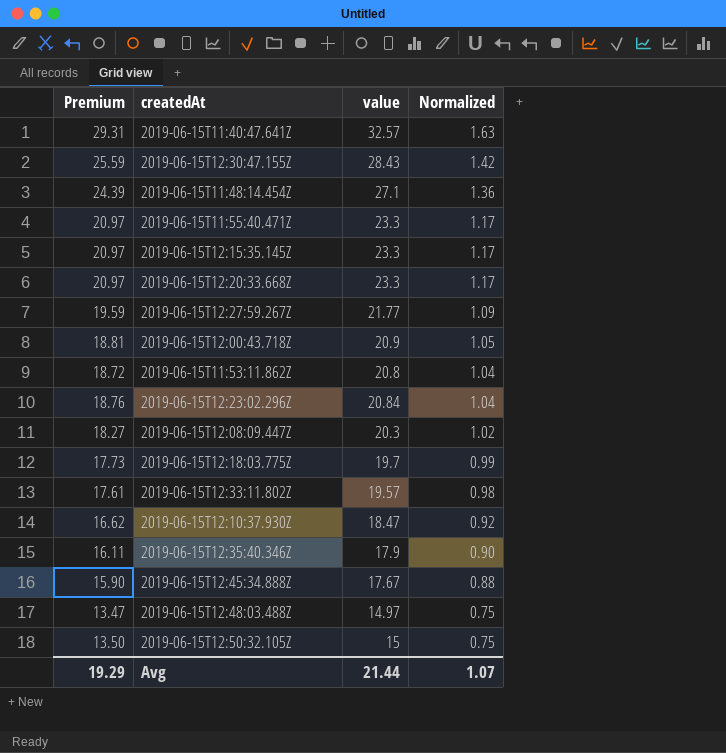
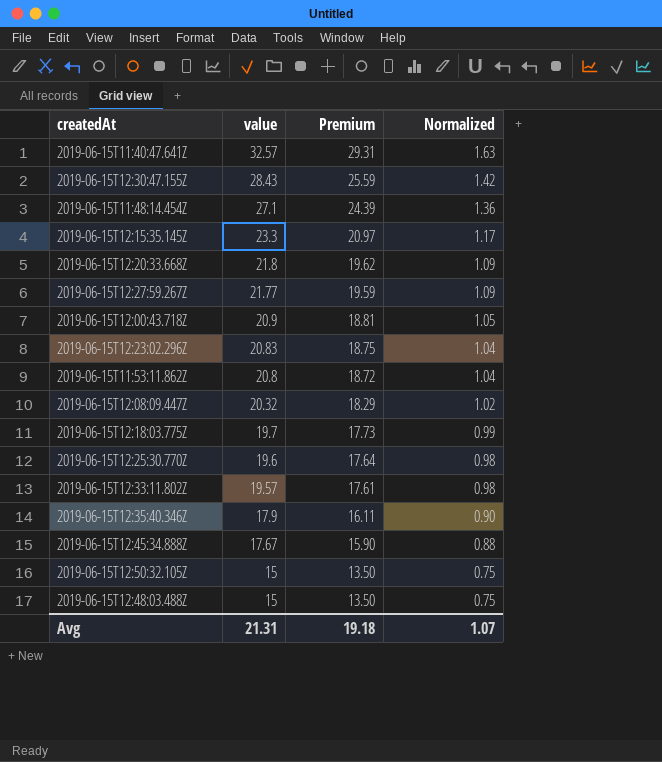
row order: Normalized descending -> value descending
column Premium | position: 1 -> 3
row 2019-06-15T11:55:40.471Z: 20.97 | 23.3 | 1.17 -> none
row 2019-06-15T12:10:37.930Z: 16.62 | 18.47 | 0.92 -> none
2019-06-15T12:20:33.668Z | value: 23.3 -> 21.8
2019-06-15T12:20:33.668Z | Premium: 20.97 -> 19.62
2019-06-15T12:20:33.668Z | Normalized: 1.17 -> 1.09
2019-06-15T12:23:02.296Z | value: 20.84 -> 20.83
2019-06-15T12:23:02.296Z | Premium: 18.76 -> 18.75
2019-06-15T12:08:09.447Z | value: 20.3 -> 20.32
2019-06-15T12:08:09.447Z | Premium: 18.27 -> 18.29
row 2019-06-15T12:25:30.770Z: none -> 19.6 | 17.64 | 0.98
2019-06-15T12:48:03.488Z | value: 14.97 -> 15
2019-06-15T12:48:03.488Z | Premium: 13.47 -> 13.50
Avg | value: 21.44 -> 21.31
Avg | Premium: 19.29 -> 19.18

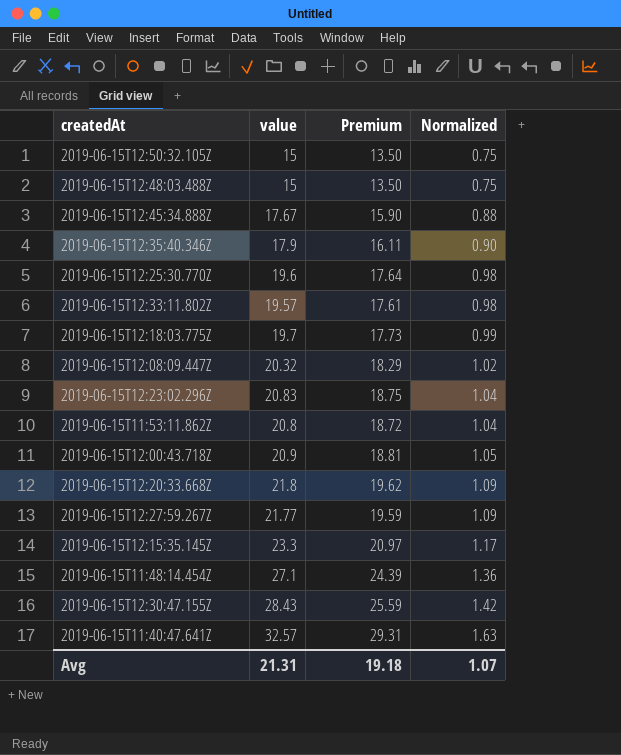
row order: value descending -> Normalized ascending

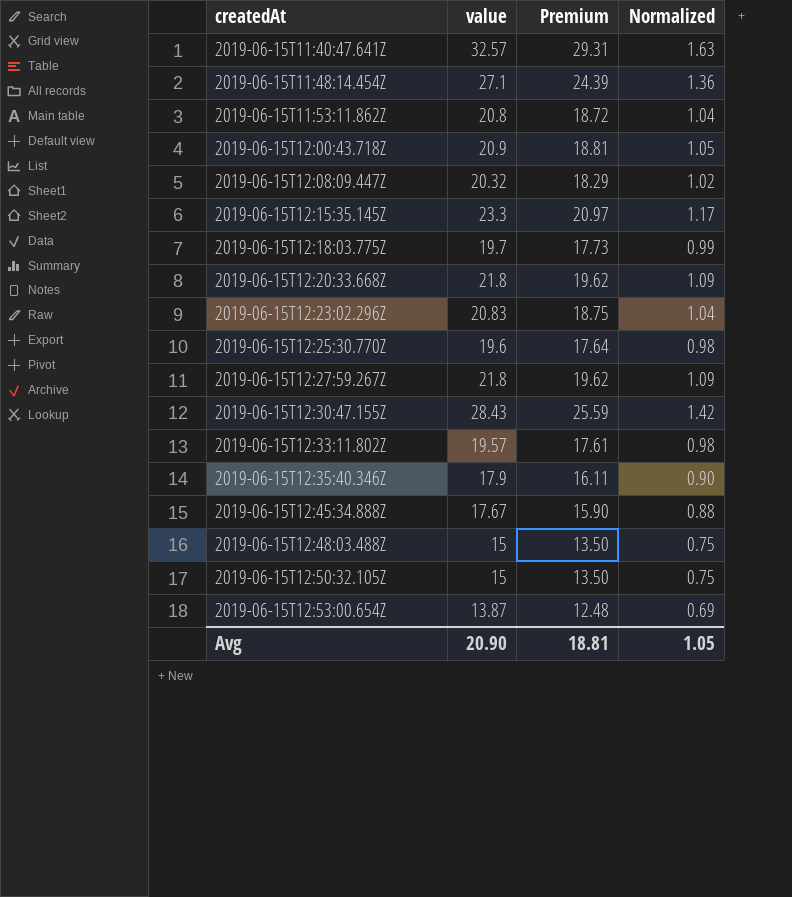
row order: Normalized ascending -> createdAt ascending
2019-06-15T12:27:59.267Z | value: 21.77 -> 21.8
2019-06-15T12:27:59.267Z | Premium: 19.59 -> 19.62
row 2019-06-15T12:53:00.654Z: none -> 13.87 | 12.48 | 0.69
Avg | value: 21.31 -> 20.90
Avg | Premium: 19.18 -> 18.81
Avg | Normalized: 1.07 -> 1.05

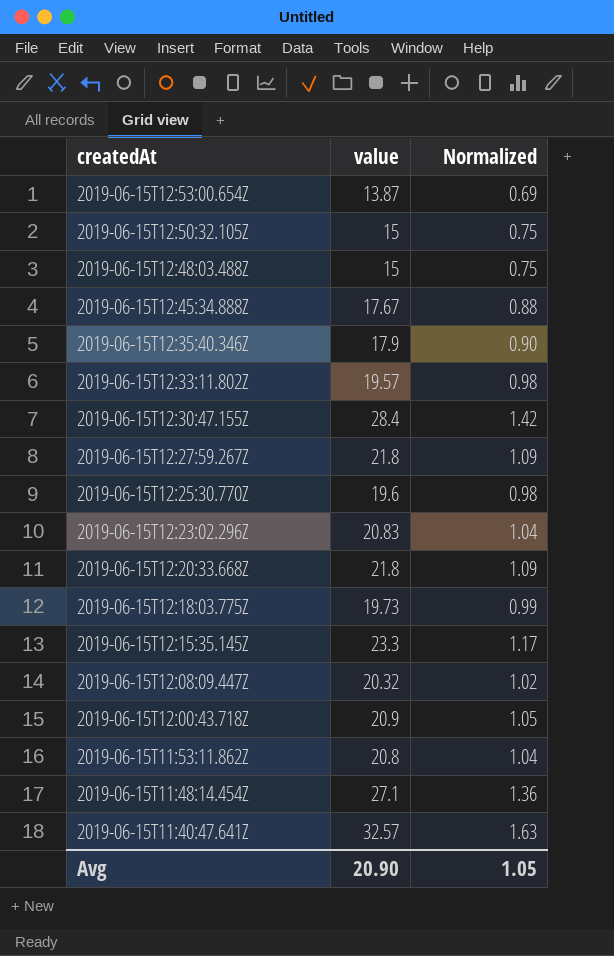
row order: createdAt ascending -> createdAt descending
column Premium | formula: [value] * 0.9 -> none
2019-06-15T12:30:47.155Z | value: 28.43 -> 28.4
2019-06-15T12:18:03.775Z | value: 19.7 -> 19.73

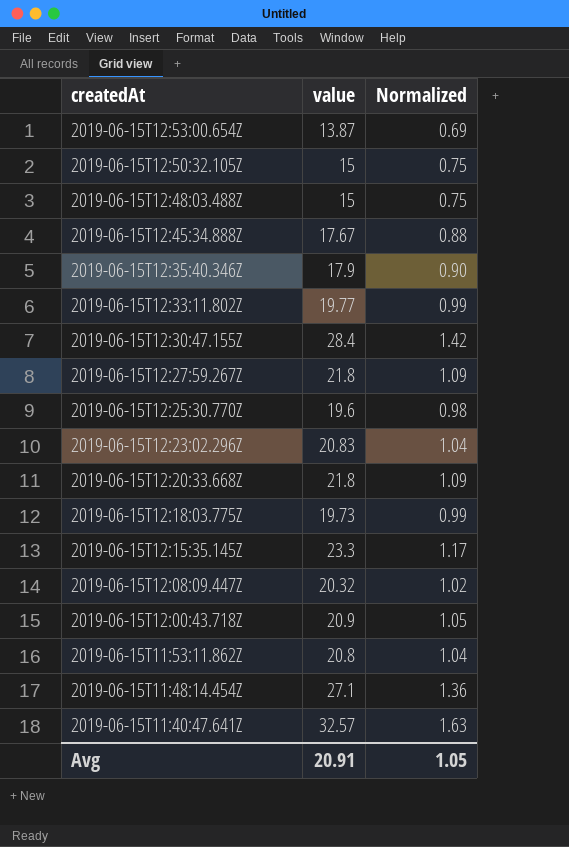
2019-06-15T12:33:11.802Z | value: 19.57 -> 19.77
2019-06-15T12:33:11.802Z | Normalized: 0.98 -> 0.99
Avg | value: 20.90 -> 20.91

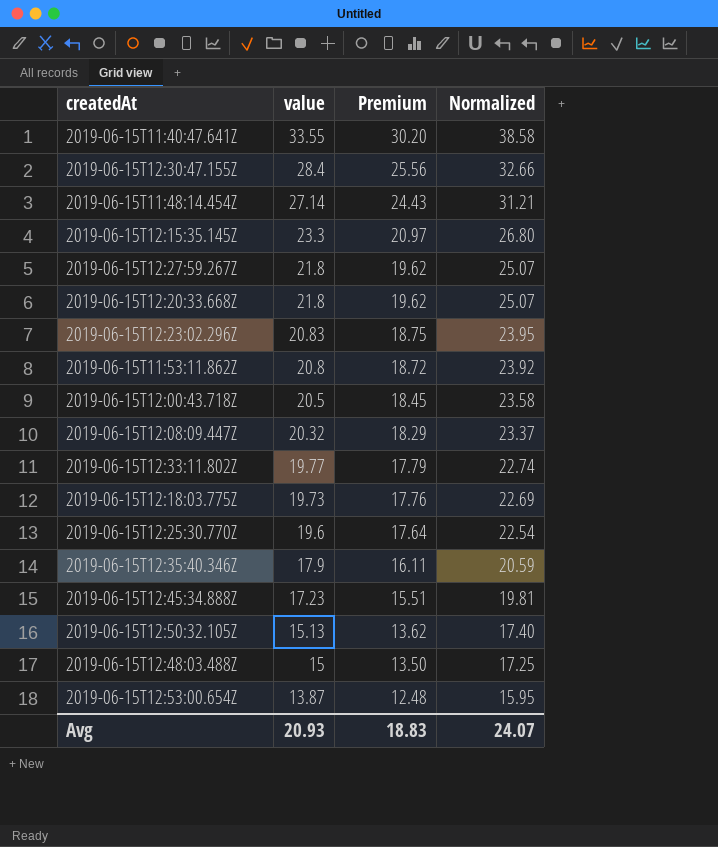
row order: createdAt descending -> value descending
column Premium | formula: none -> [value] * 0.9
column Normalized | formula: [value] * 0.05 -> [value] * 1.15
2019-06-15T11:40:47.641Z | value: 32.57 -> 33.55
2019-06-15T11:48:14.454Z | value: 27.1 -> 27.14
2019-06-15T12:00:43.718Z | value: 20.9 -> 20.5
2019-06-15T12:45:34.888Z | value: 17.67 -> 17.23
2019-06-15T12:50:32.105Z | value: 15 -> 15.13
Avg | value: 20.91 -> 20.93
Avg | Normalized: 1.05 -> 24.07

